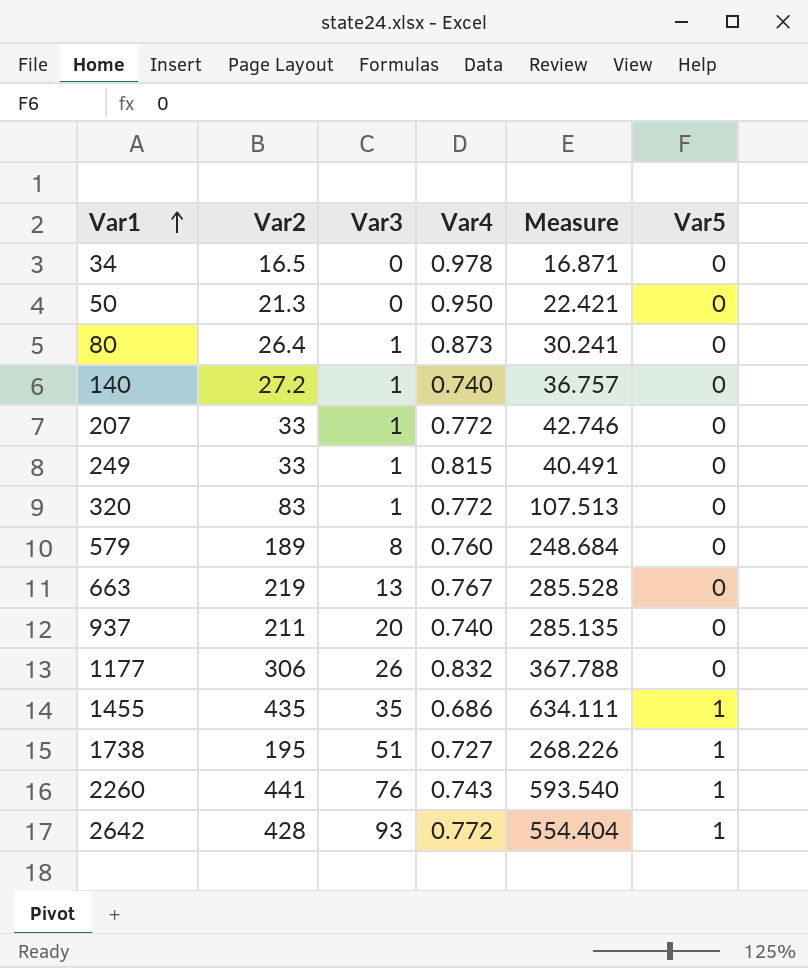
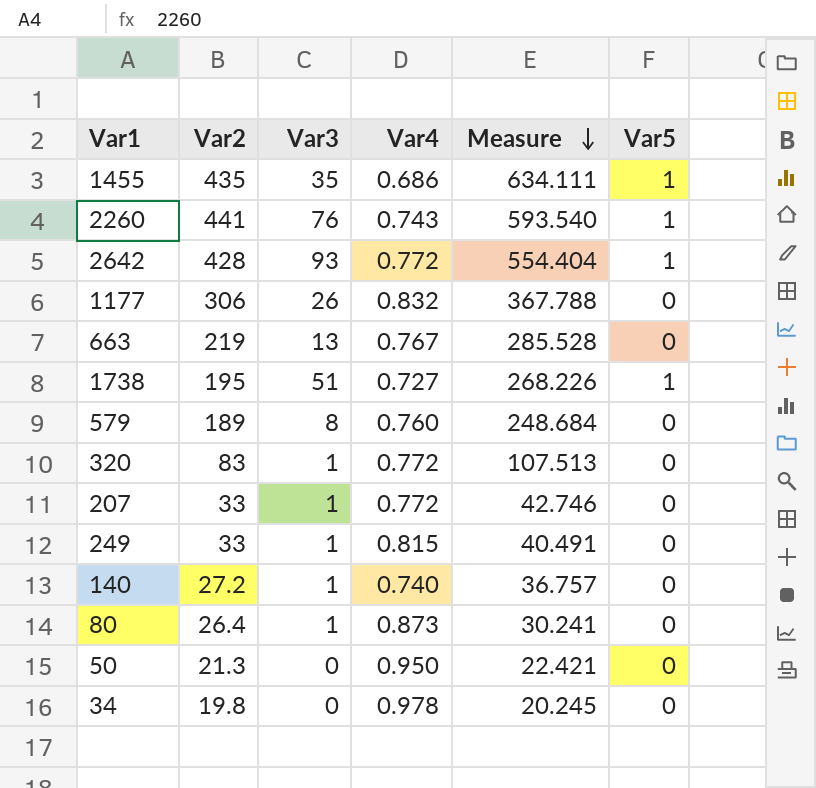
row order: Var1 ascending -> Measure descending
row 937: 211 | 20 | 0.740 | 285.135 | 0 -> none
34 | Var2: 16.5 -> 19.8
34 | Measure: 16.871 -> 20.245

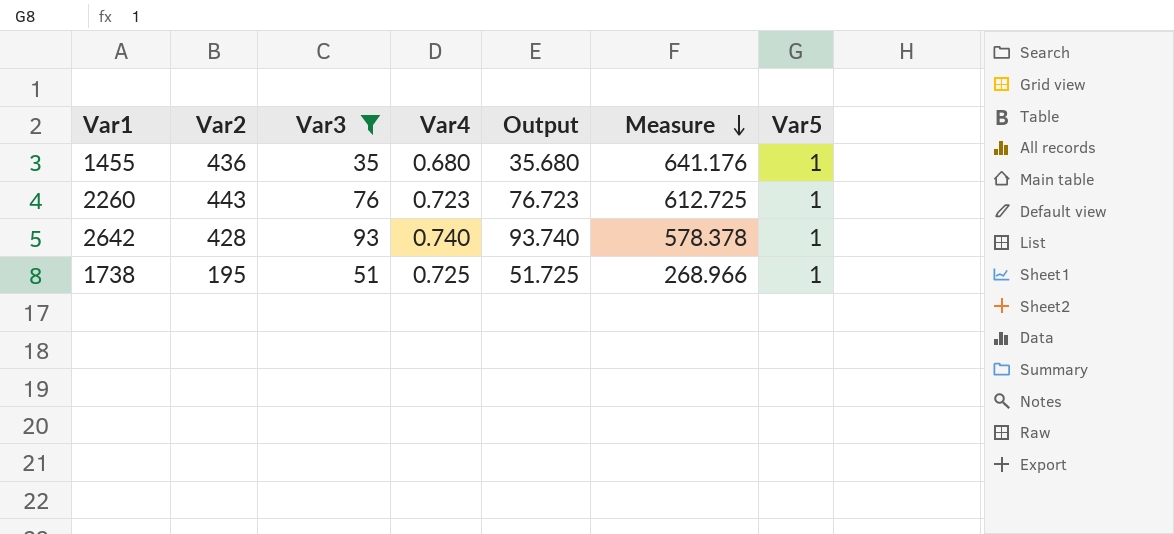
filter: none -> Var3 >= 35
column Output | formula: none -> [Var3] + [Var4]
1455 | Var2: 435 -> 436
1455 | Var4: 0.686 -> 0.680
1455 | Measure: 634.111 -> 641.176
2260 | Var2: 441 -> 443
2260 | Var4: 0.743 -> 0.723
2260 | Measure: 593.540 -> 612.725
2642 | Var4: 0.772 -> 0.740
2642 | Measure: 554.404 -> 578.378
1738 | Var4: 0.727 -> 0.725
1738 | Measure: 268.226 -> 268.966

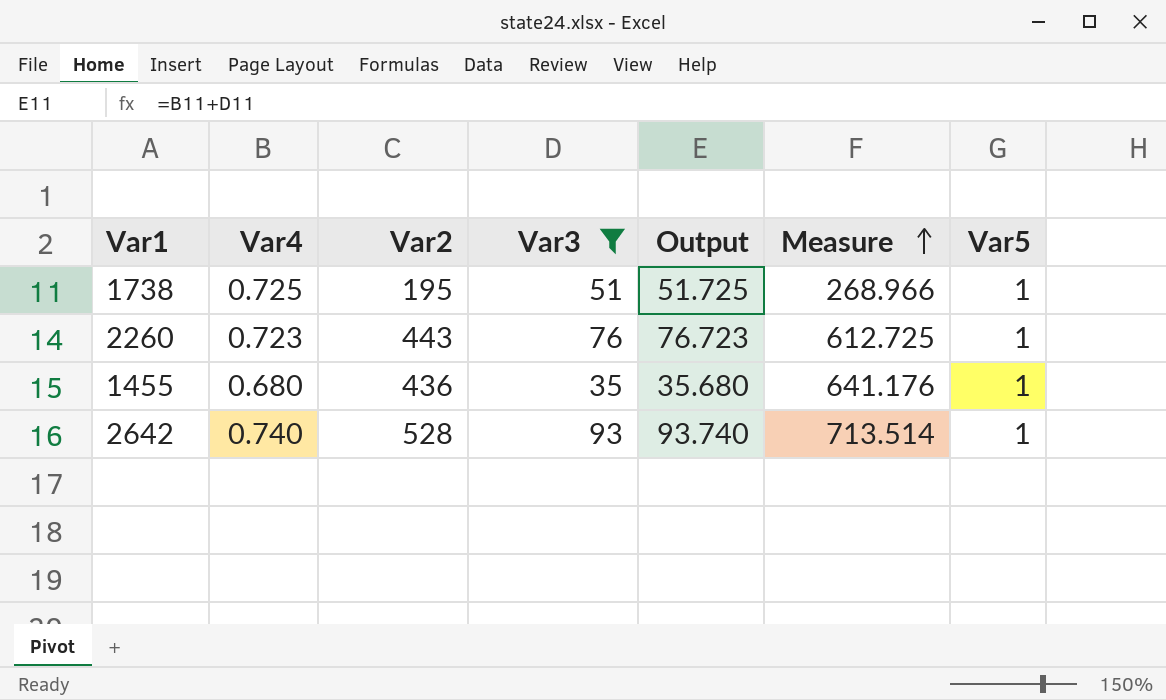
row order: Measure descending -> Measure ascending
column Var4 | position: 4 -> 2
2642 | Var2: 428 -> 528
2642 | Measure: 578.378 -> 713.514

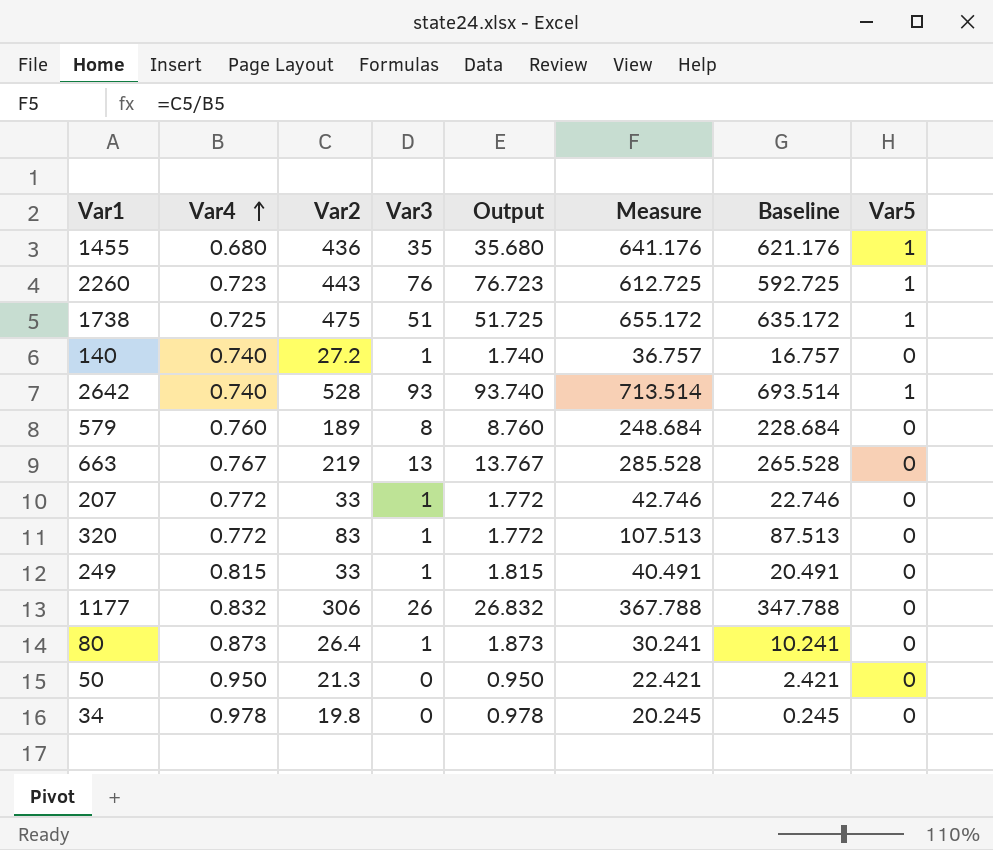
filter: Var3 >= 35 -> none
row order: Measure ascending -> Var4 ascending
column Baseline | formula: none -> [Measure] - 20
1738 | Var2: 195 -> 475
1738 | Measure: 268.966 -> 655.172

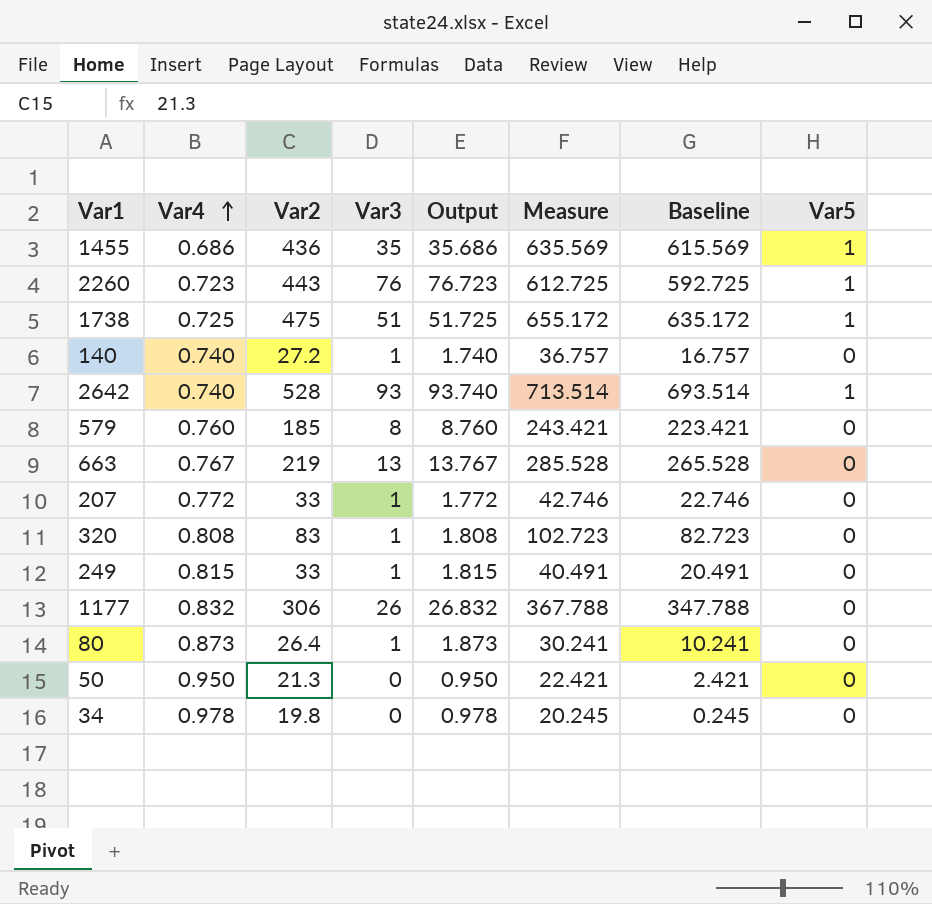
1455 | Var4: 0.680 -> 0.686
1455 | Output: 35.680 -> 35.686
1455 | Measure: 641.176 -> 635.569
1455 | Baseline: 621.176 -> 615.569
579 | Var2: 189 -> 185
579 | Measure: 248.684 -> 243.421
579 | Baseline: 228.684 -> 223.421
320 | Var4: 0.772 -> 0.808
320 | Output: 1.772 -> 1.808
320 | Measure: 107.513 -> 102.723
320 | Baseline: 87.513 -> 82.723

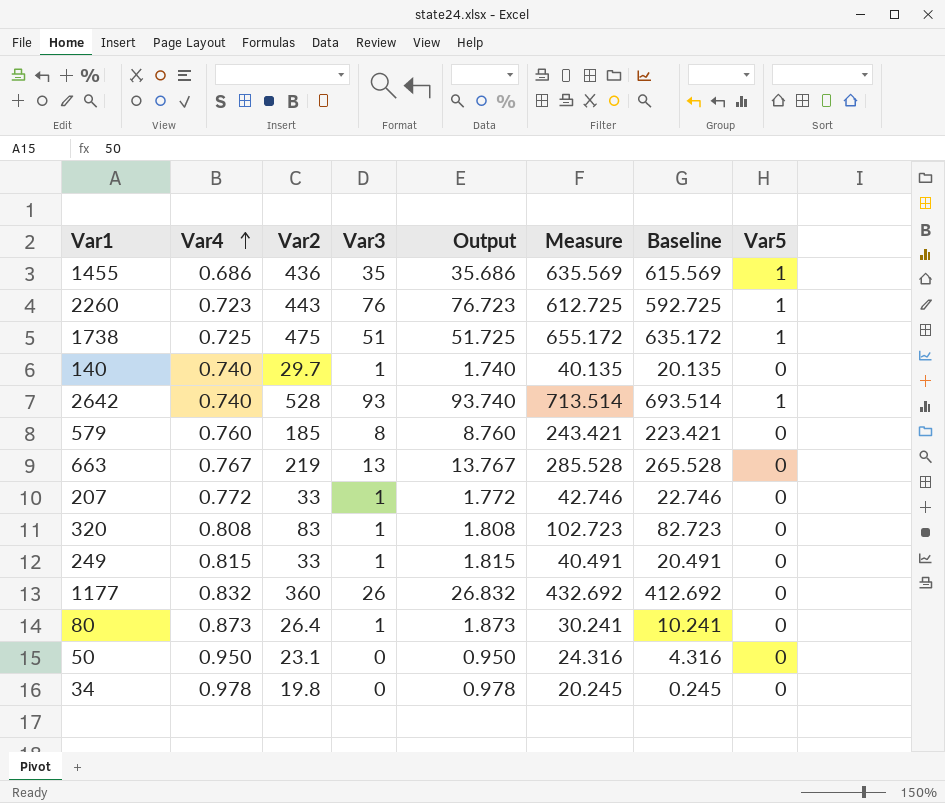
140 | Var2: 27.2 -> 29.7
140 | Measure: 36.757 -> 40.135
140 | Baseline: 16.757 -> 20.135
1177 | Var2: 306 -> 360
1177 | Measure: 367.788 -> 432.692
1177 | Baseline: 347.788 -> 412.692
50 | Var2: 21.3 -> 23.1
50 | Measure: 22.421 -> 24.316
50 | Baseline: 2.421 -> 4.316

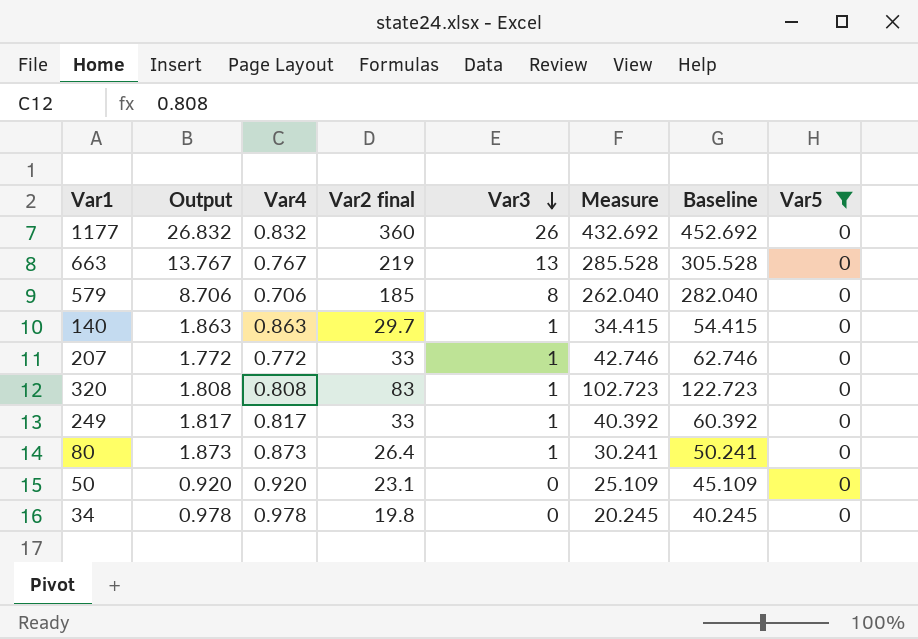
filter: none -> Var5 = 0
row order: Var4 ascending -> Var3 descending
column Output | position: 5 -> 2
column name: Var2 -> Var2 final
column Baseline | formula: [Measure] - 20 -> [Measure] + 20
579 | Output: 8.760 -> 8.706
579 | Var4: 0.760 -> 0.706
579 | Measure: 243.421 -> 262.040
140 | Output: 1.740 -> 1.863
140 | Var4: 0.740 -> 0.863
140 | Measure: 40.135 -> 34.415
249 | Output: 1.815 -> 1.817
249 | Var4: 0.815 -> 0.817
249 | Measure: 40.491 -> 40.392
50 | Output: 0.950 -> 0.920
50 | Var4: 0.950 -> 0.920
50 | Measure: 24.316 -> 25.109

